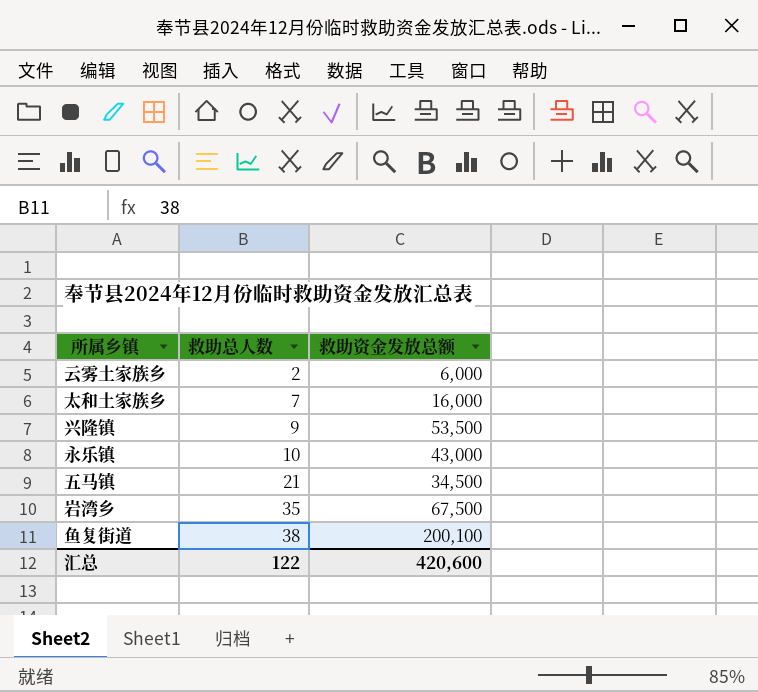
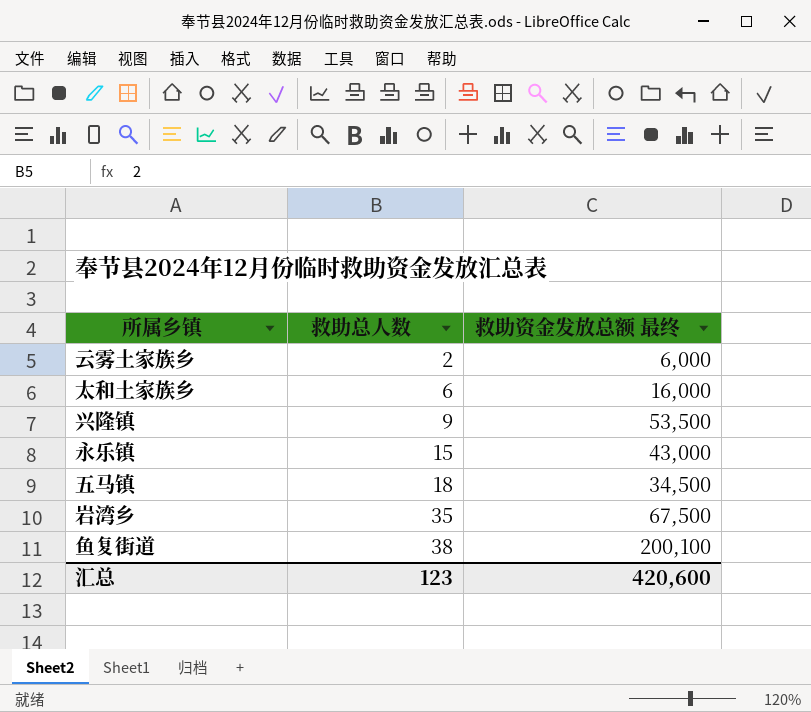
column name: 救助资金发放总额 -> 救助资金发放总额 最终
太和土家族乡 | 救助总人数: 7 -> 6
永乐镇 | 救助总人数: 10 -> 15
五马镇 | 救助总人数: 21 -> 18
汇总 | 救助总人数: 122 -> 123

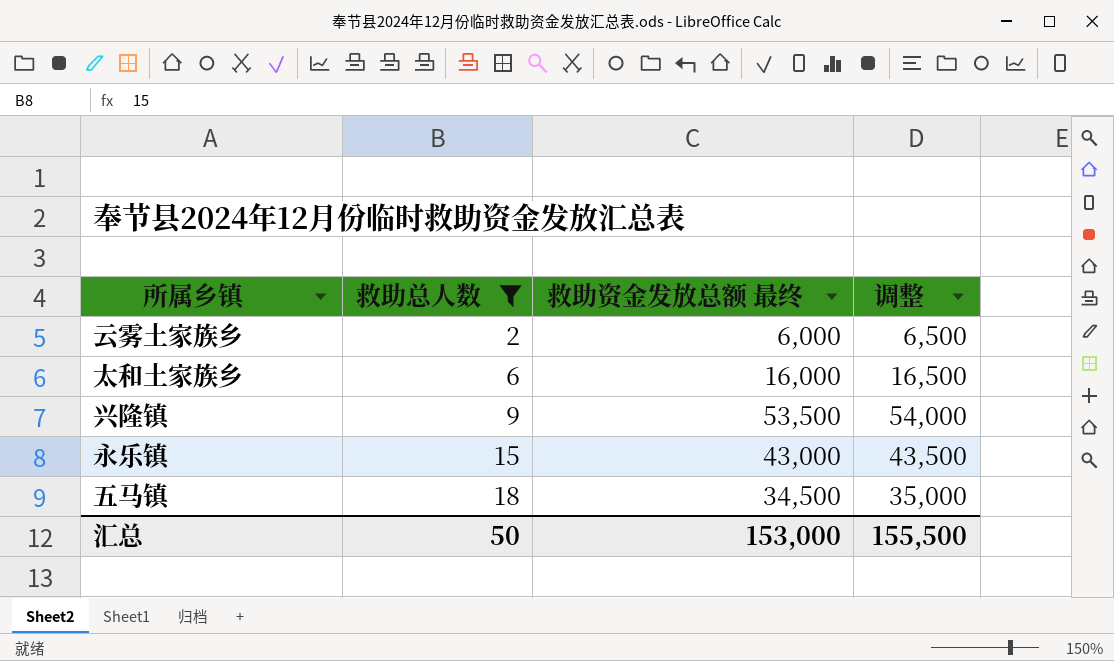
filter: none -> 救助总人数 <= 18
column 调整 | formula: none -> [救助资金发放总额 最终] + 500
汇总 | 救助总人数: 123 -> 50
汇总 | 救助资金发放总额 最终: 420,600 -> 153,000

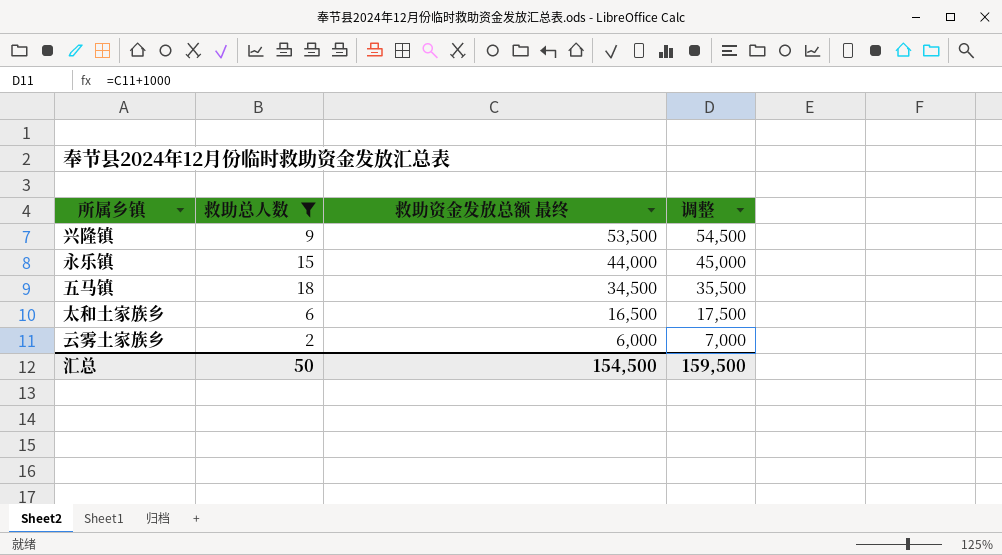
row order: 救助总人数 ascending -> 救助资金发放总额 最终 descending
column 调整 | formula: [救助资金发放总额 最终] + 500 -> [救助资金发放总额 最终] + 1000
永乐镇 | 救助资金发放总额 最终: 43,000 -> 44,000
太和土家族乡 | 救助资金发放总额 最终: 16,000 -> 16,500
汇总 | 救助资金发放总额 最终: 153,000 -> 154,500
汇总 | 调整: 155,500 -> 159,500

